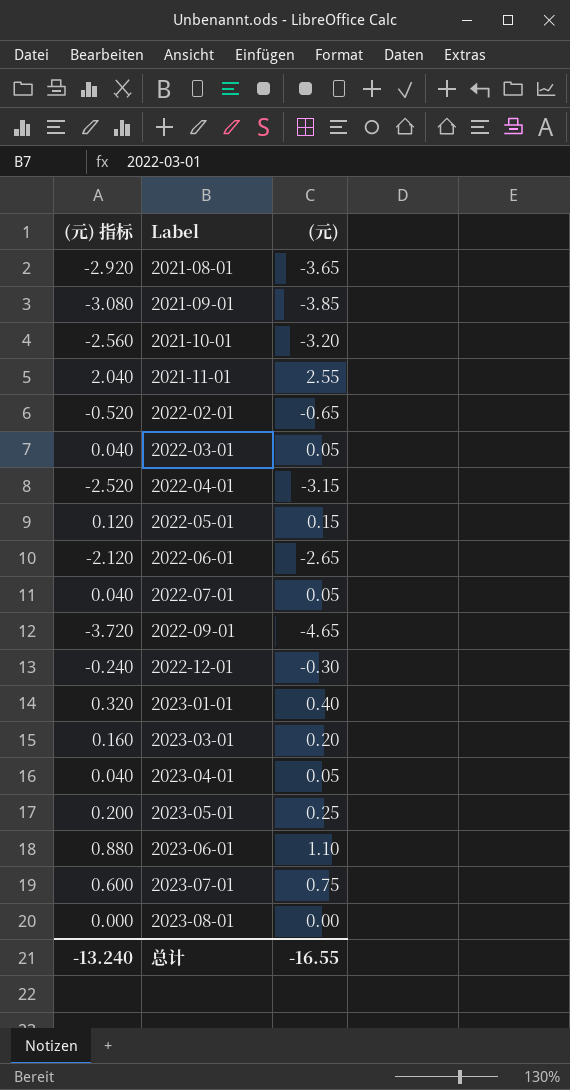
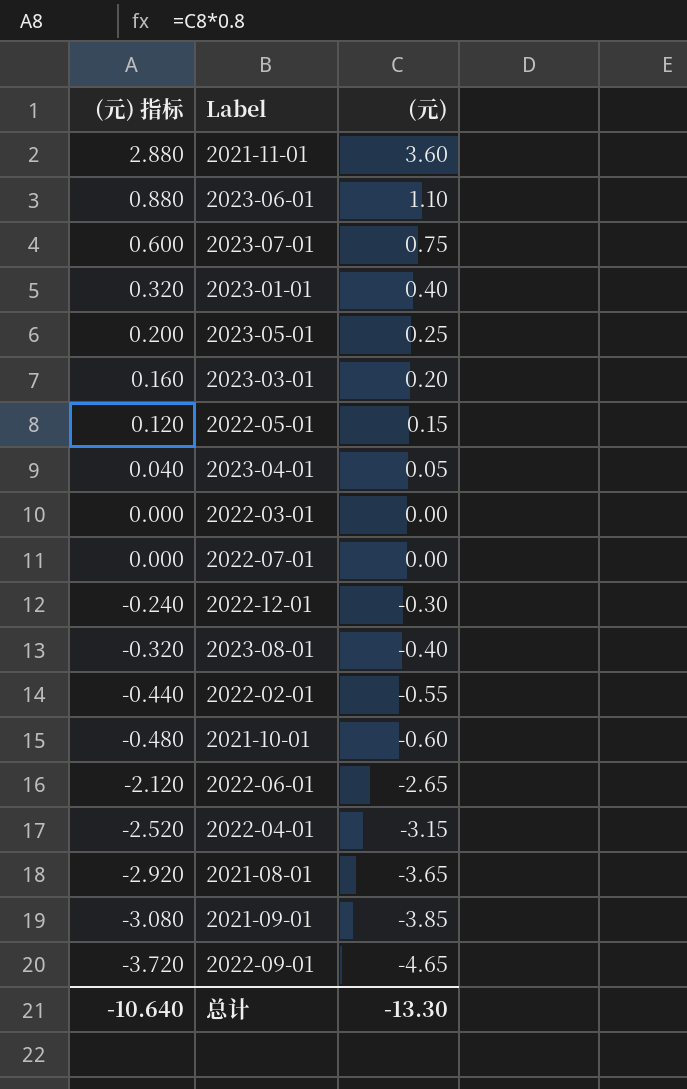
row order: Label ascending -> (元) 指标 descending
2021-11-01 | (元) 指标: 2.040 -> 2.880
2021-11-01 | (元): 2.55 -> 3.60
2022-03-01 | (元) 指标: 0.040 -> 0.000
2022-03-01 | (元): 0.05 -> 0.00
2022-07-01 | (元) 指标: 0.040 -> 0.000
2022-07-01 | (元): 0.05 -> 0.00
2023-08-01 | (元) 指标: 0.000 -> -0.320
2023-08-01 | (元): 0.00 -> -0.40
2022-02-01 | (元) 指标: -0.520 -> -0.440
2022-02-01 | (元): -0.65 -> -0.55
2021-10-01 | (元) 指标: -2.560 -> -0.480
2021-10-01 | (元): -3.20 -> -0.60
总计 | (元) 指标: -13.240 -> -10.640
总计 | (元): -16.55 -> -13.30

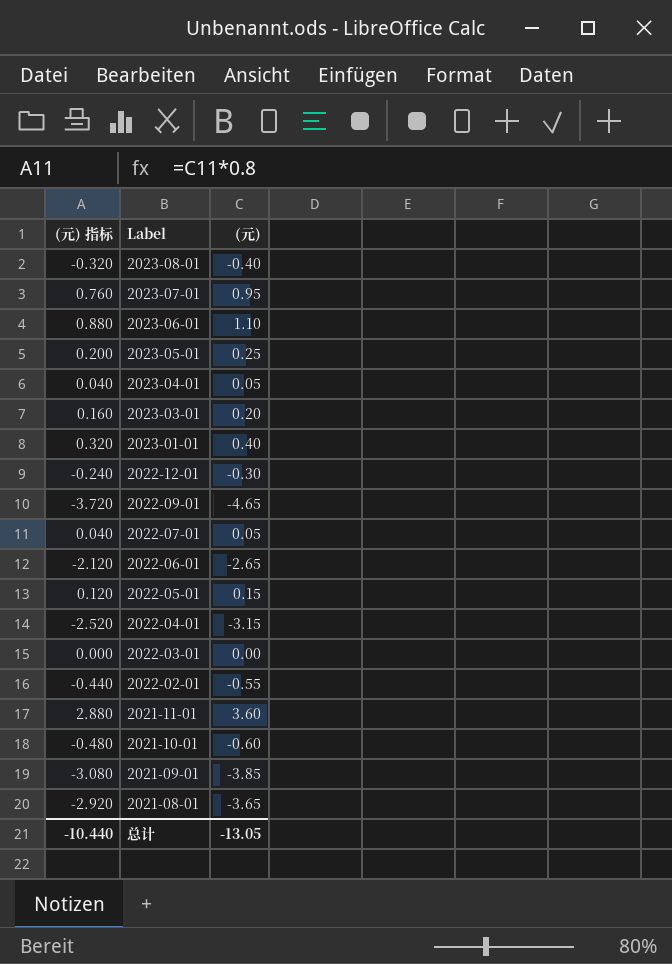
row order: (元) 指标 descending -> Label descending
2023-07-01 | (元) 指标: 0.600 -> 0.760
2023-07-01 | (元): 0.75 -> 0.95
2022-07-01 | (元) 指标: 0.000 -> 0.040
2022-07-01 | (元): 0.00 -> 0.05
总计 | (元) 指标: -10.640 -> -10.440
总计 | (元): -13.30 -> -13.05

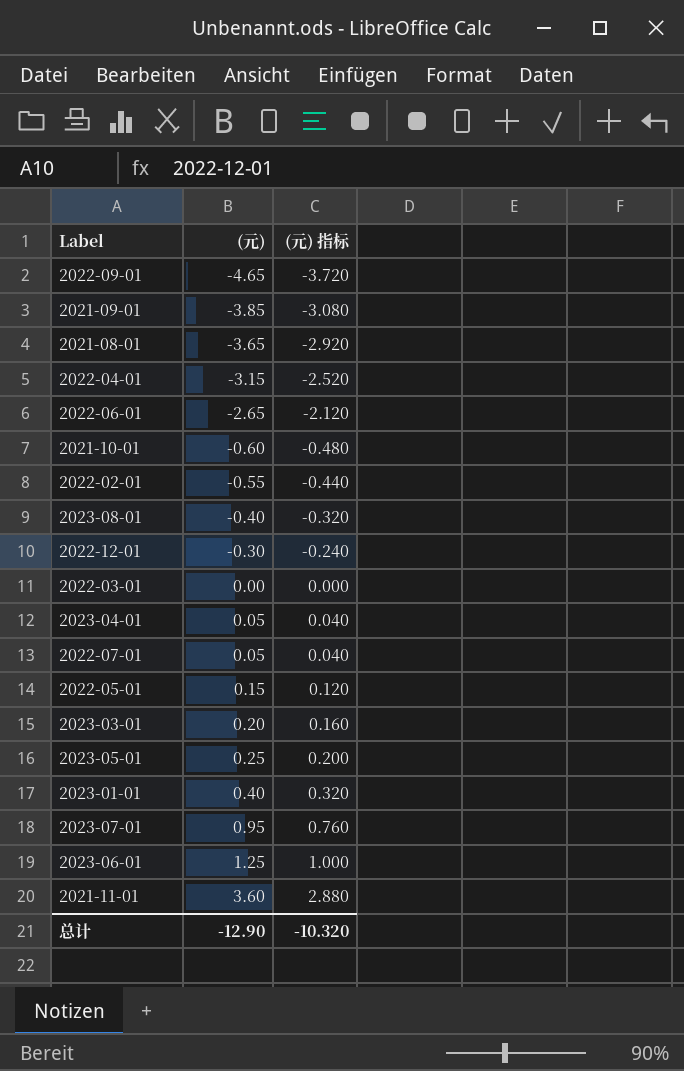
row order: Label descending -> (元) ascending
column (元) 指标 | position: 1 -> 3
2023-06-01 | (元): 1.10 -> 1.25
2023-06-01 | (元) 指标: 0.880 -> 1.000
总计 | (元): -13.05 -> -12.90
总计 | (元) 指标: -10.440 -> -10.320

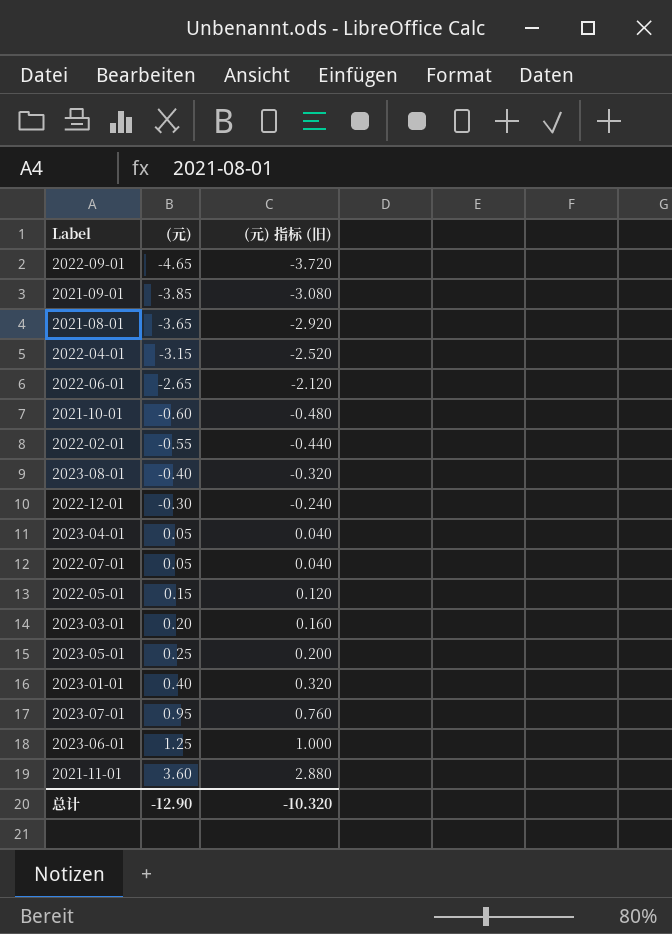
column name: (元) 指标 -> (元) 指标 (旧)
row 2022-03-01: 0.00 | 0.000 -> none

